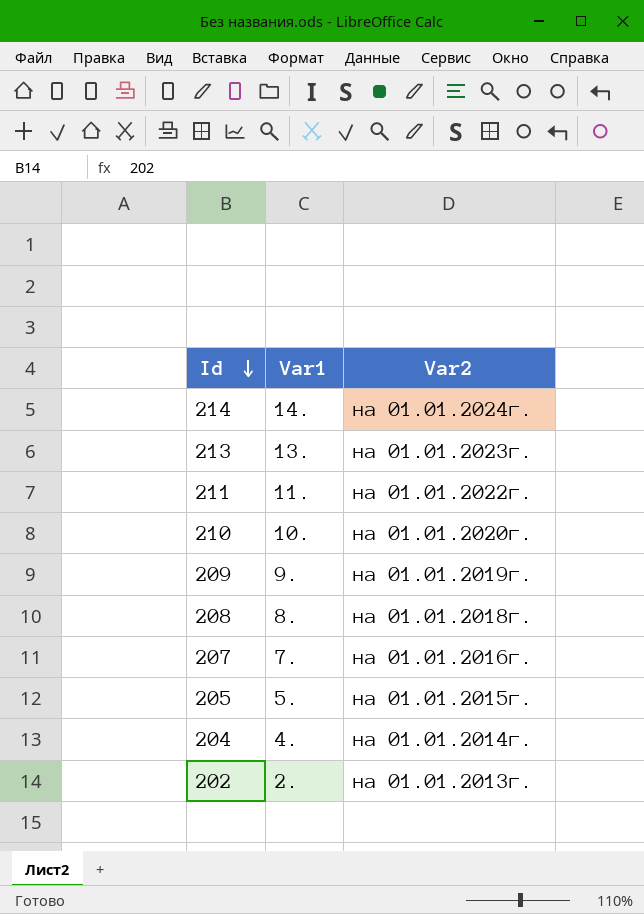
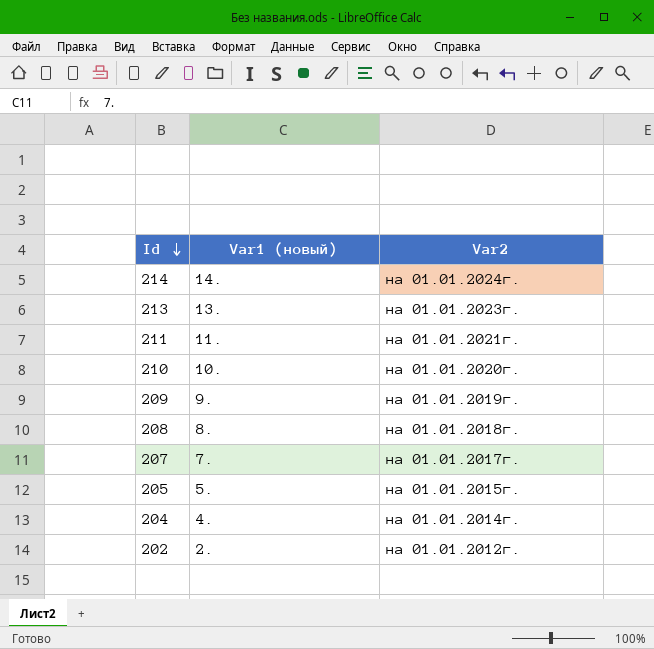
column name: Var1 -> Var1 (новый)
211 | Var2: на 01.01.2022г. -> на 01.01.2021г.
207 | Var2: на 01.01.2016г. -> на 01.01.2017г.
202 | Var2: на 01.01.2013г. -> на 01.01.2012г.

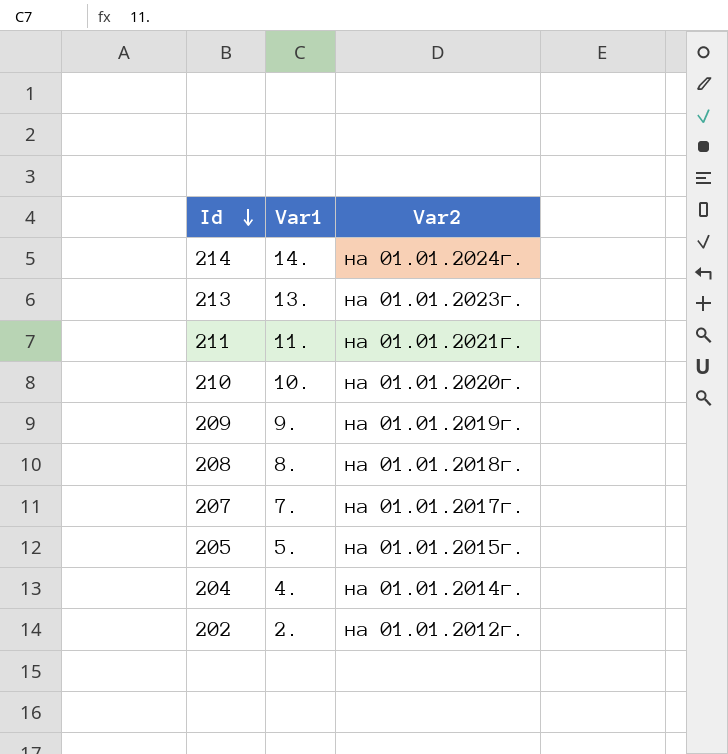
column name: Var1 (новый) -> Var1

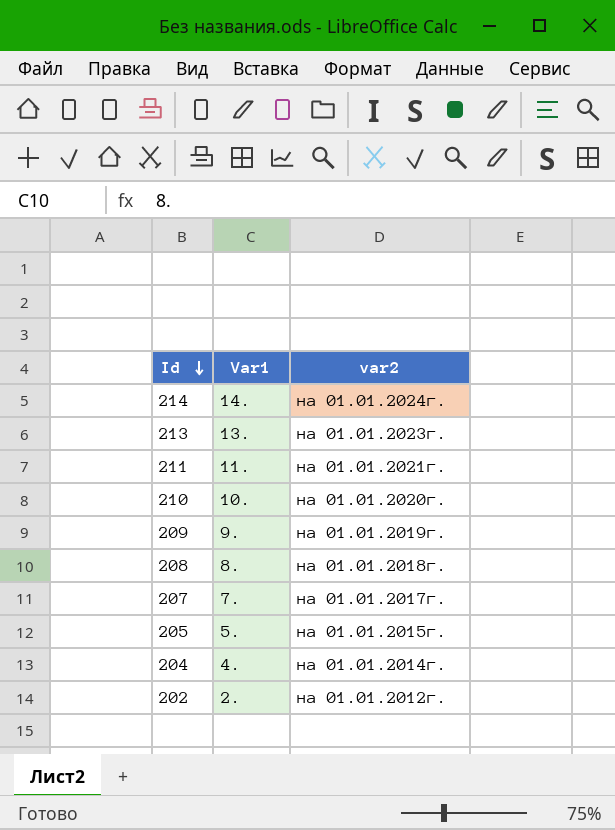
column name: Var2 -> var2

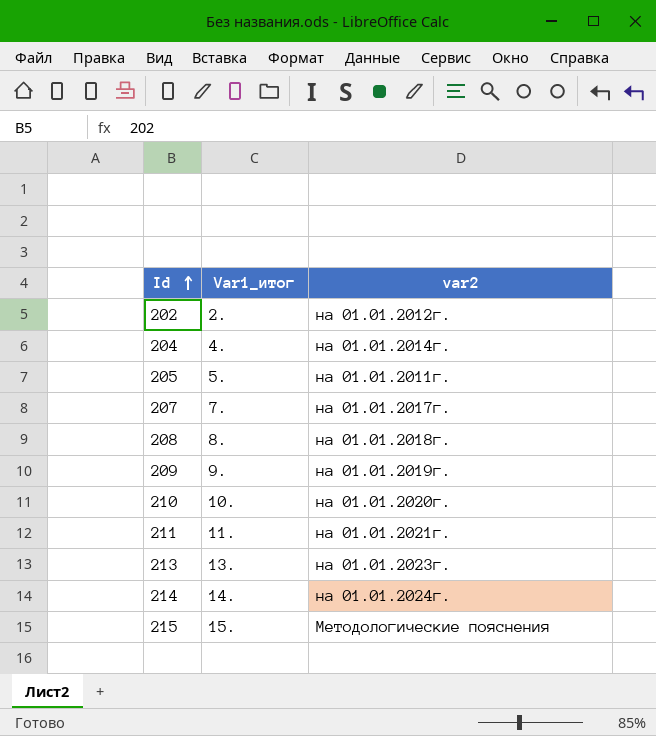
row order: Id descending -> Id ascending
column name: Var1 -> Var1_итог
205 | var2: на 01.01.2015г. -> на 01.01.2011г.
row 215: none -> 15. | Методологические пояснения

